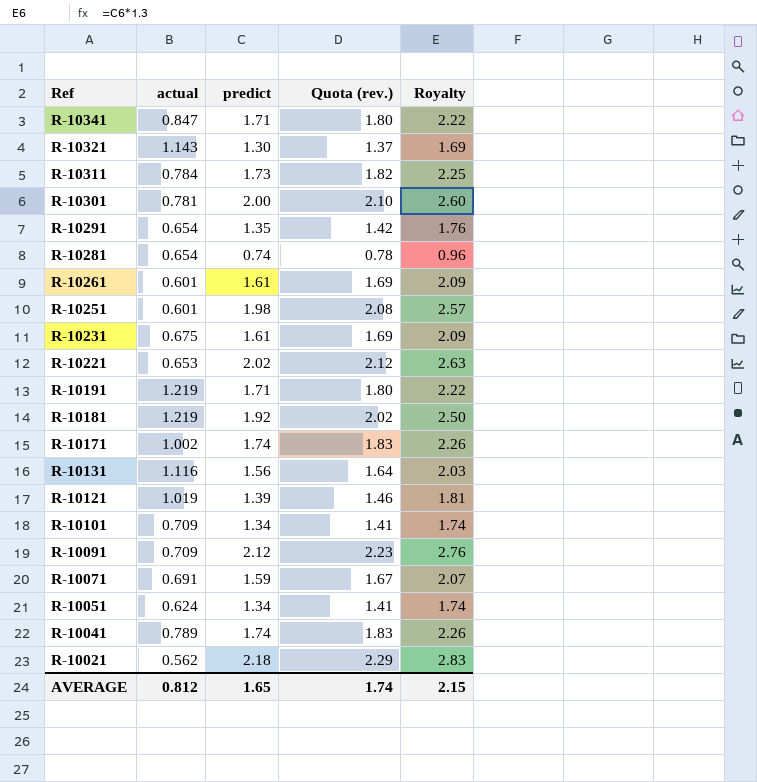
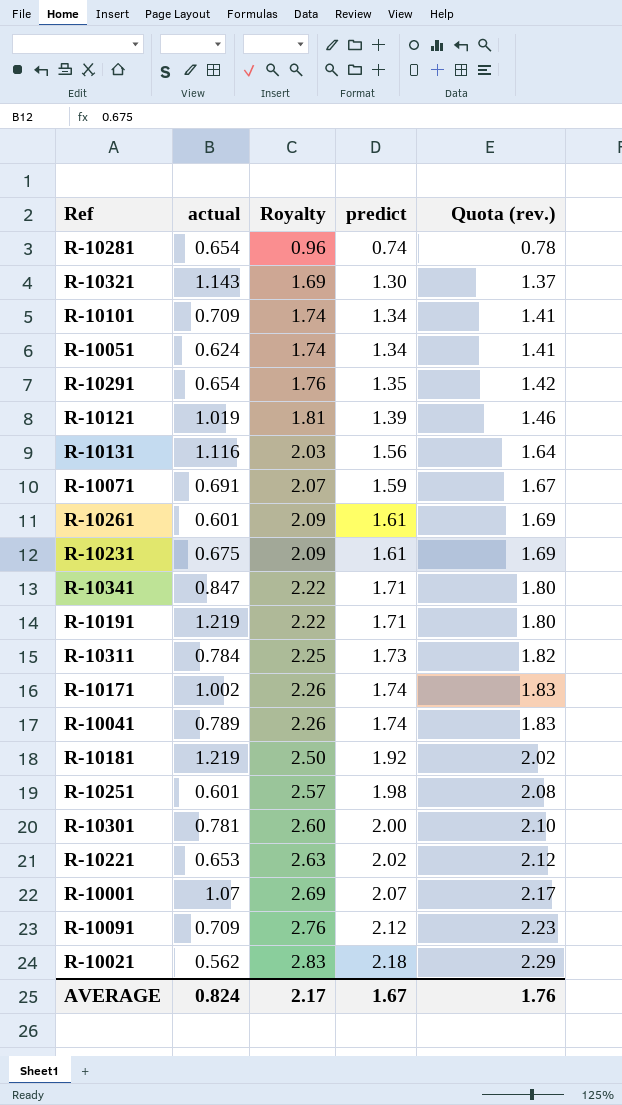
row order: Ref descending -> Royalty ascending
column Royalty | position: 5 -> 3
row R-10001: none -> 1.07 | 2.69 | 2.07 | 2.17
AVERAGE | actual: 0.812 -> 0.824
AVERAGE | Royalty: 2.15 -> 2.17
AVERAGE | predict: 1.65 -> 1.67
AVERAGE | Quota (rev.): 1.74 -> 1.76

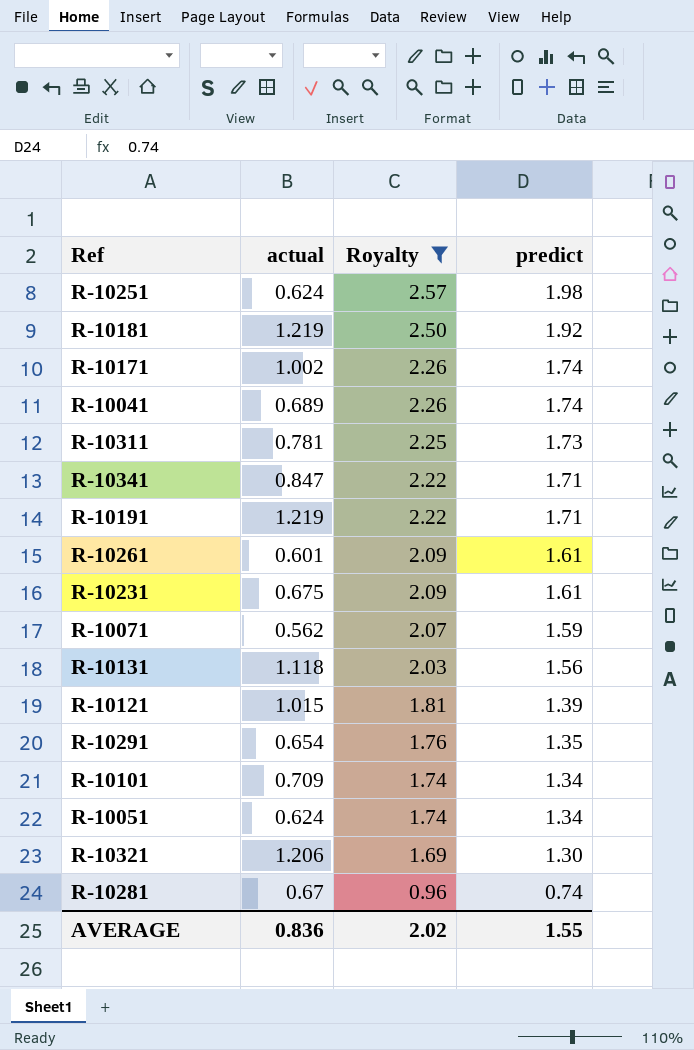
filter: none -> Royalty <= 2.57
row order: Royalty ascending -> Royalty descending
column Quota (rev.) | formula: [predict] * 1.05 -> none
R-10251 | actual: 0.601 -> 0.624
R-10041 | actual: 0.789 -> 0.689
R-10311 | actual: 0.784 -> 0.781
R-10071 | actual: 0.691 -> 0.562
R-10131 | actual: 1.116 -> 1.118
R-10121 | actual: 1.019 -> 1.015
R-10321 | actual: 1.143 -> 1.206
R-10281 | actual: 0.654 -> 0.67
AVERAGE | actual: 0.824 -> 0.836
AVERAGE | Royalty: 2.17 -> 2.02
AVERAGE | predict: 1.67 -> 1.55

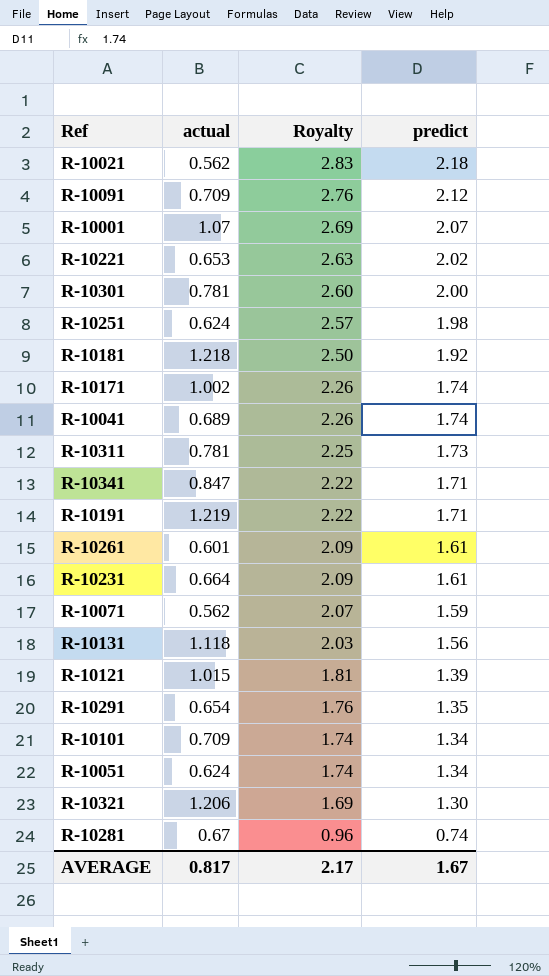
filter: Royalty <= 2.57 -> none
R-10181 | actual: 1.219 -> 1.218
R-10231 | actual: 0.675 -> 0.664
AVERAGE | actual: 0.836 -> 0.817
AVERAGE | Royalty: 2.02 -> 2.17
AVERAGE | predict: 1.55 -> 1.67

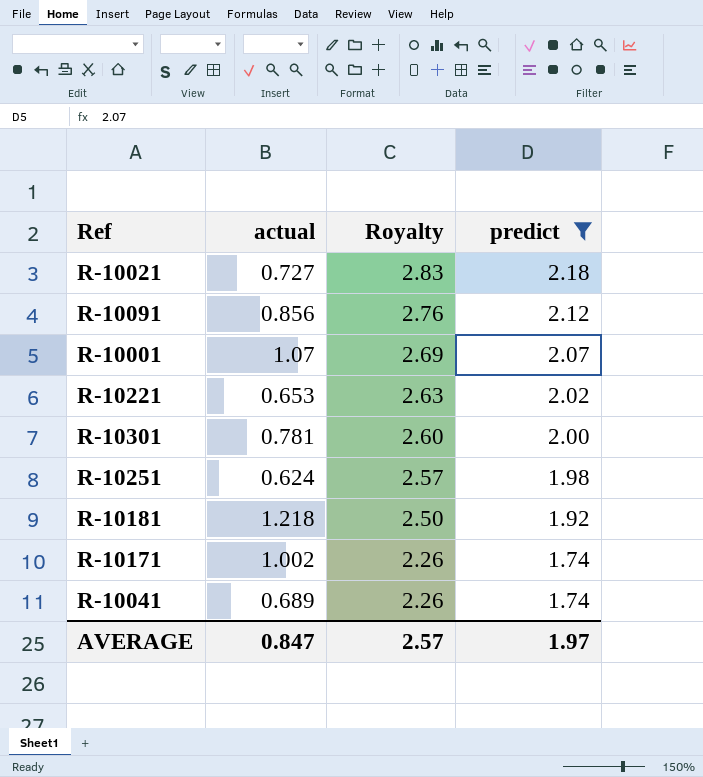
filter: none -> predict >= 1.74
R-10021 | actual: 0.562 -> 0.727
R-10091 | actual: 0.709 -> 0.856
AVERAGE | actual: 0.817 -> 0.847
AVERAGE | Royalty: 2.17 -> 2.57
AVERAGE | predict: 1.67 -> 1.97

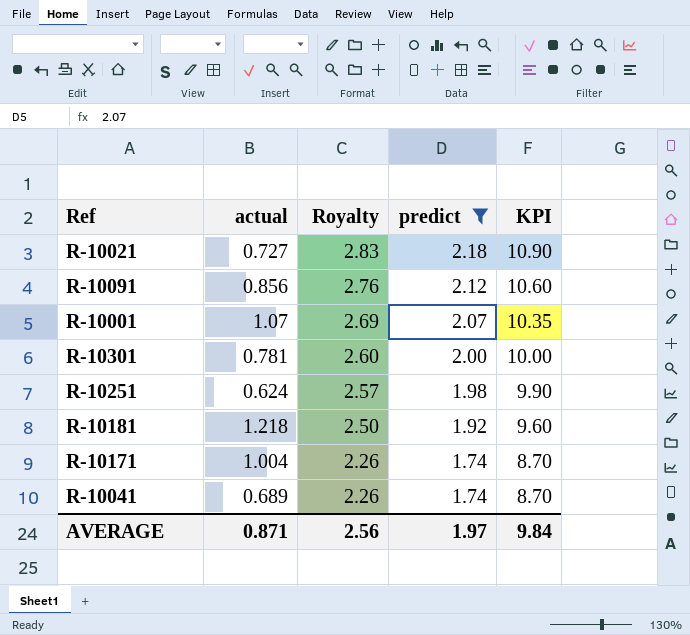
column KPI | formula: none -> [predict] * 5
row R-10221: 0.653 | 2.63 | 2.02 -> none
R-10171 | actual: 1.002 -> 1.004
AVERAGE | actual: 0.847 -> 0.871
AVERAGE | Royalty: 2.57 -> 2.56

